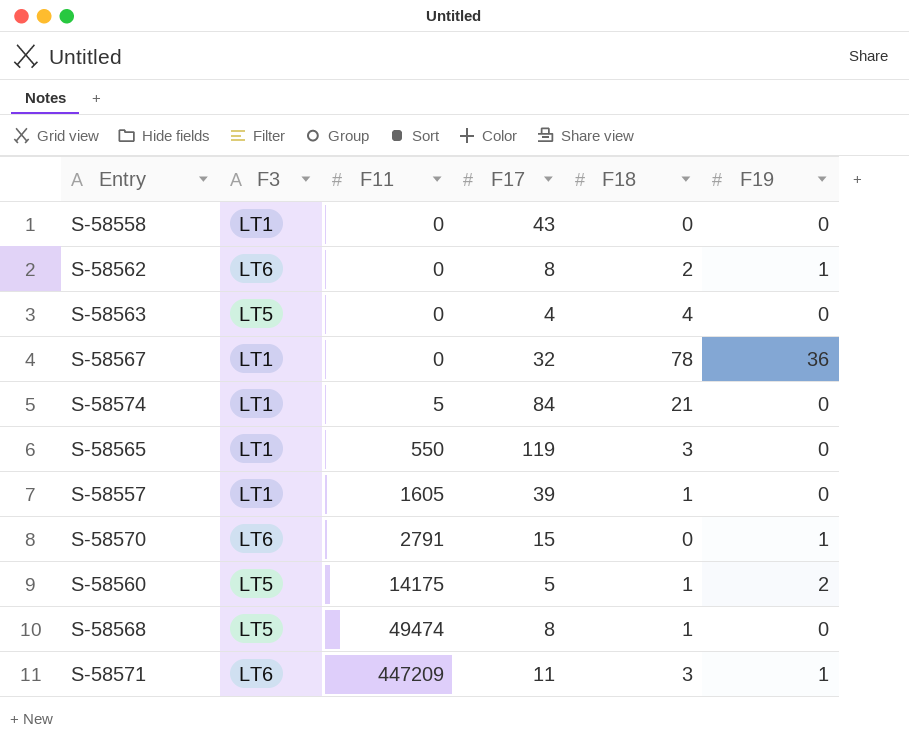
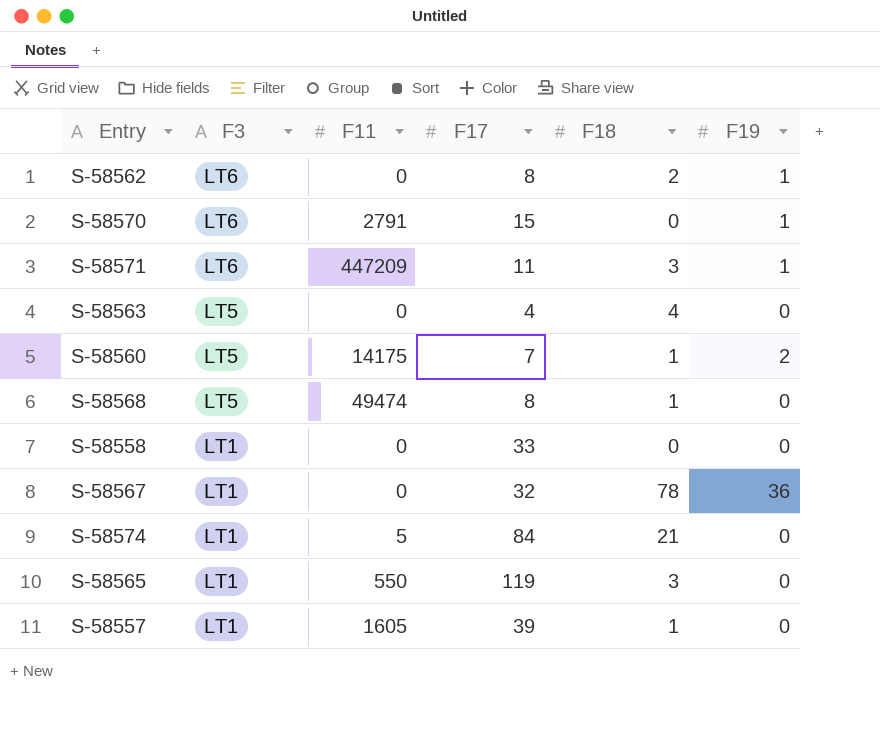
row order: F11 ascending -> F3 descending
S-58560 | F17: 5 -> 7
S-58558 | F17: 43 -> 33

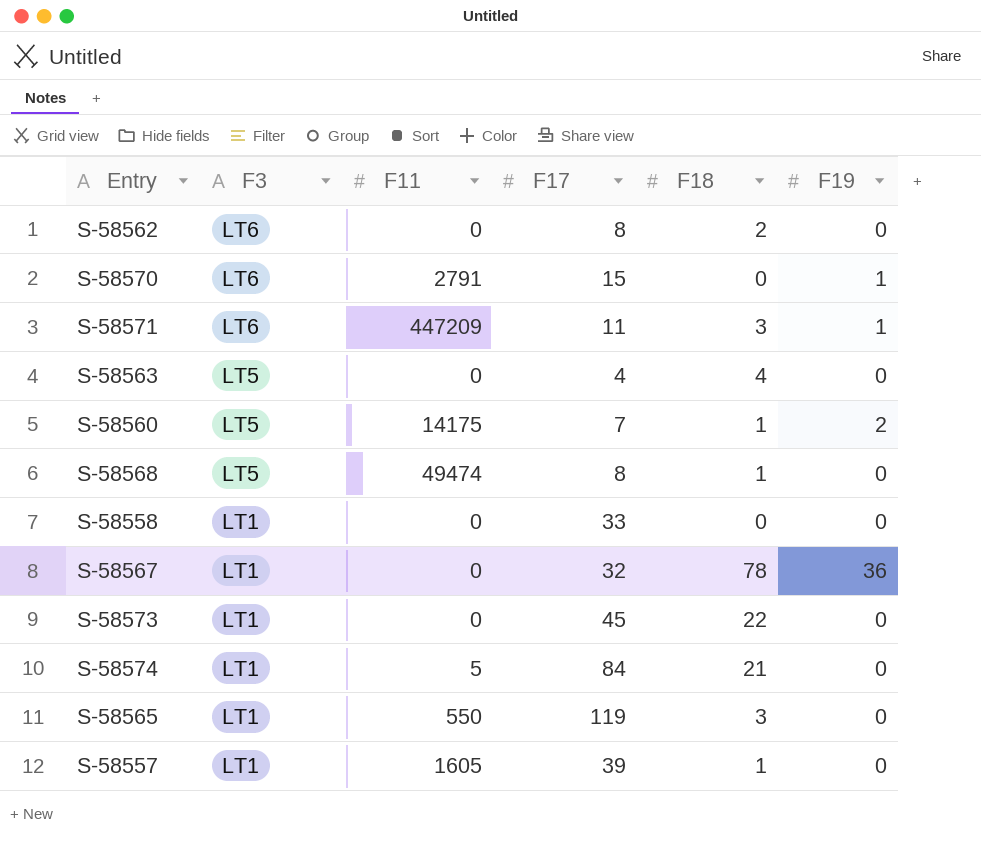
S-58562 | F19: 1 -> 0
row S-58573: none -> LT1 | 0 | 45 | 22 | 0

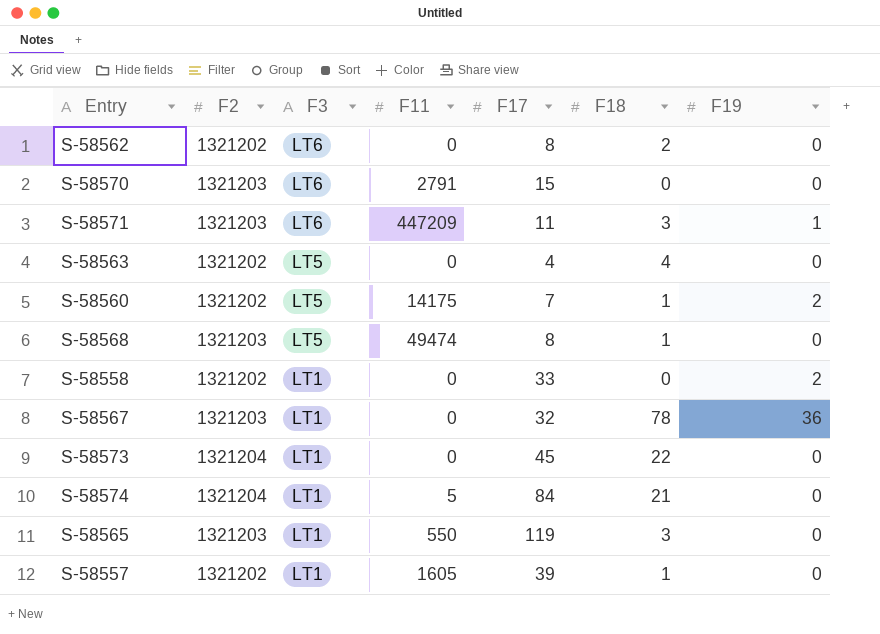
column F2 | position: none -> 2
S-58570 | F19: 1 -> 0
S-58558 | F19: 0 -> 2

